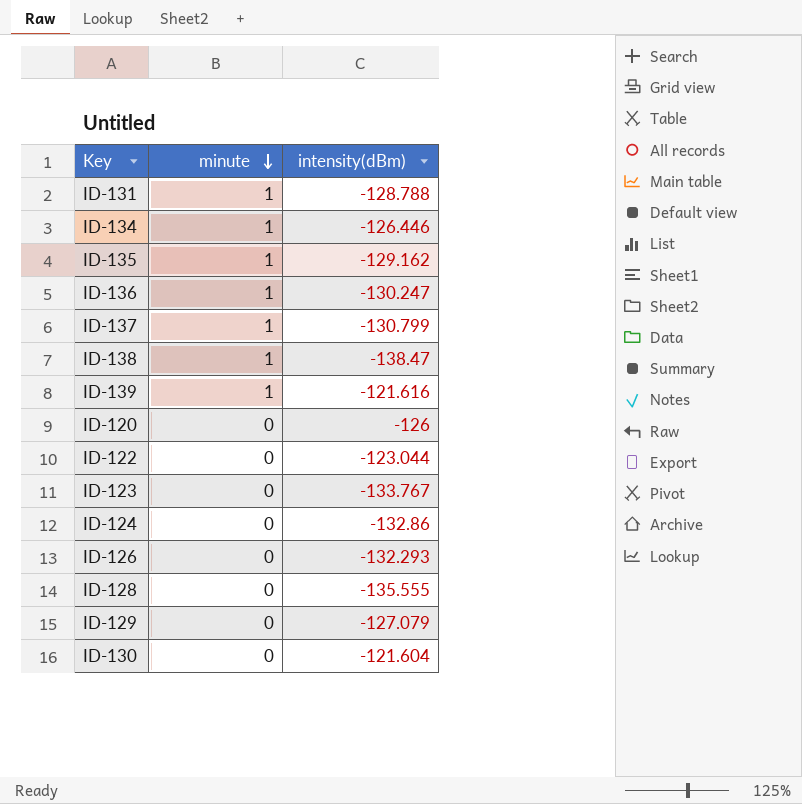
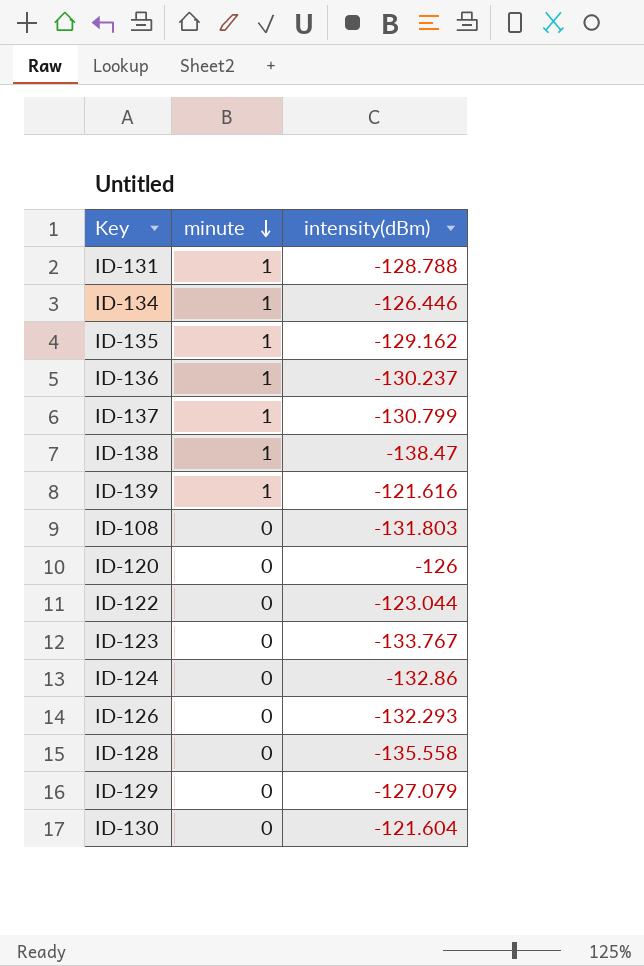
ID-136 | intensity(dBm): -130.247 -> -130.237
row ID-108: none -> 0 | -131.803
ID-128 | intensity(dBm): -135.555 -> -135.558

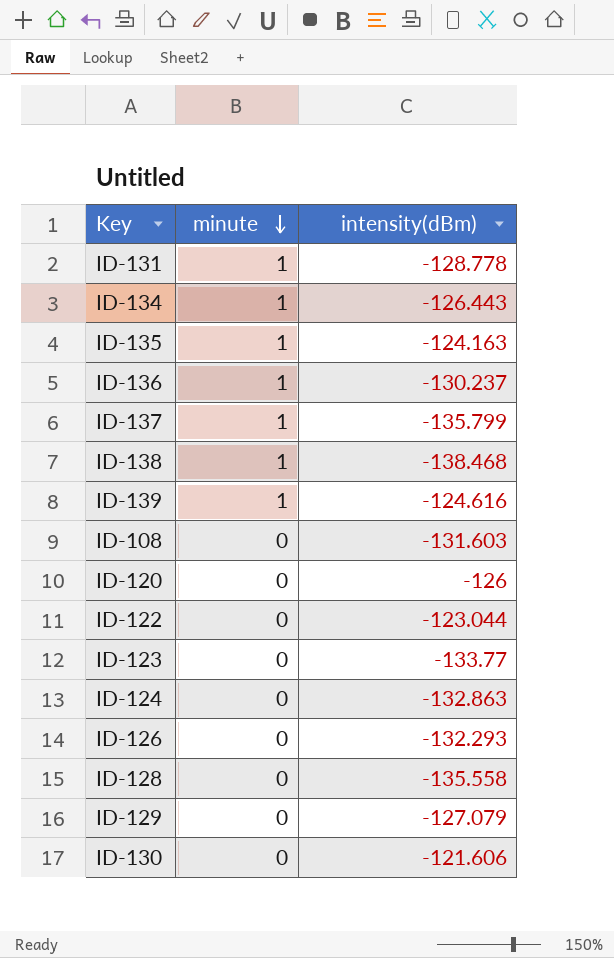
ID-131 | intensity(dBm): -128.788 -> -128.778
ID-134 | intensity(dBm): -126.446 -> -126.443
ID-135 | intensity(dBm): -129.162 -> -124.163
ID-137 | intensity(dBm): -130.799 -> -135.799
ID-138 | intensity(dBm): -138.47 -> -138.468
ID-139 | intensity(dBm): -121.616 -> -124.616
ID-108 | intensity(dBm): -131.803 -> -131.603
ID-123 | intensity(dBm): -133.767 -> -133.77
ID-124 | intensity(dBm): -132.86 -> -132.863
ID-130 | intensity(dBm): -121.604 -> -121.606

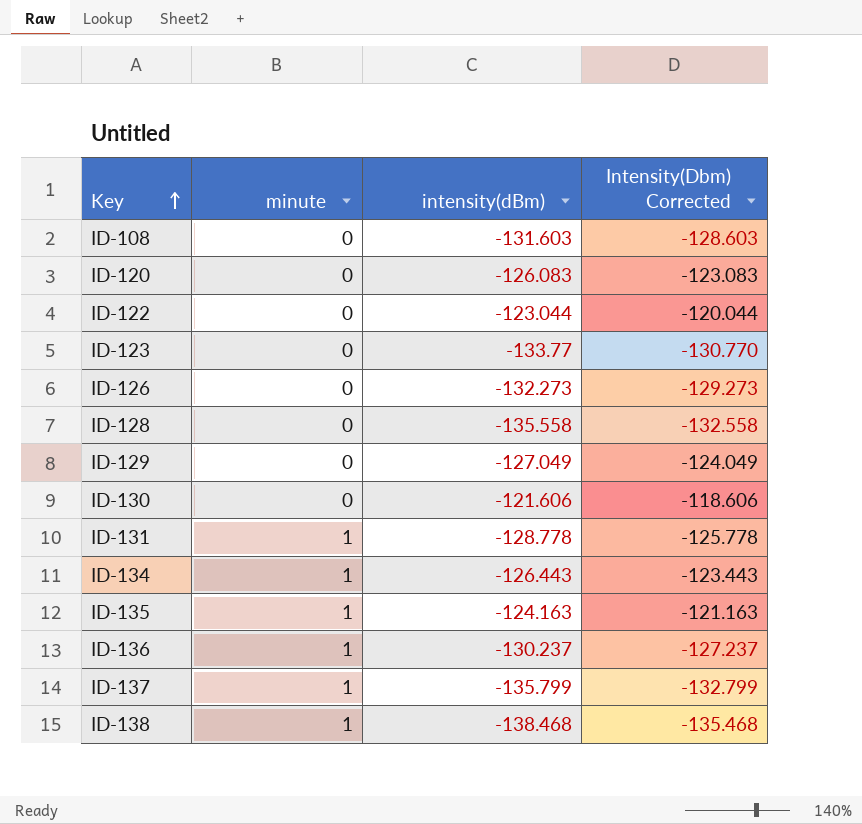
row order: minute descending -> Key ascending
column Intensity(Dbm) Corrected | formula: none -> [intensity(dBm)] + 3
row ID-139: 1 | -124.616 -> none
row ID-124: 0 | -132.863 -> none
ID-120 | intensity(dBm): -126 -> -126.083
ID-126 | intensity(dBm): -132.293 -> -132.273
ID-129 | intensity(dBm): -127.079 -> -127.049

